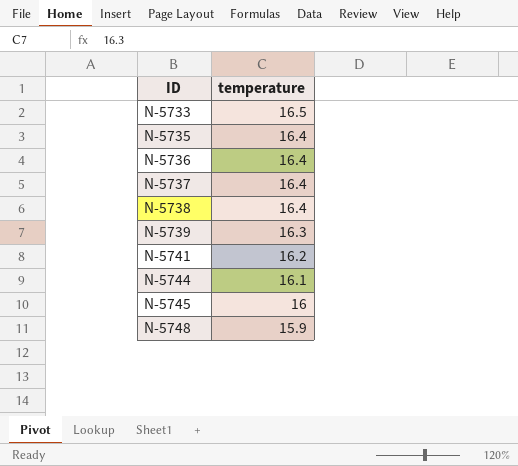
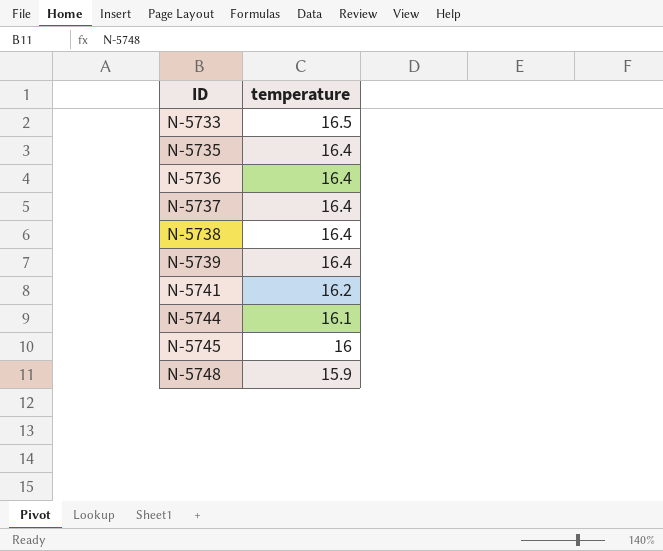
N-5739 | temperature: 16.3 -> 16.4

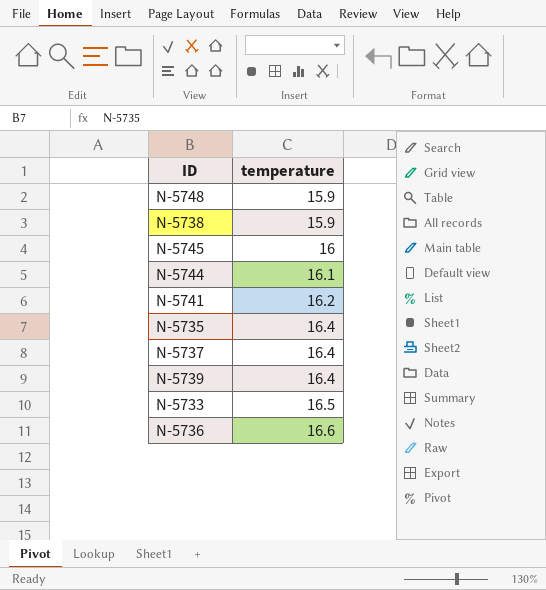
row order: ID ascending -> temperature ascending
N-5738 | temperature: 16.4 -> 15.9
N-5736 | temperature: 16.4 -> 16.6

